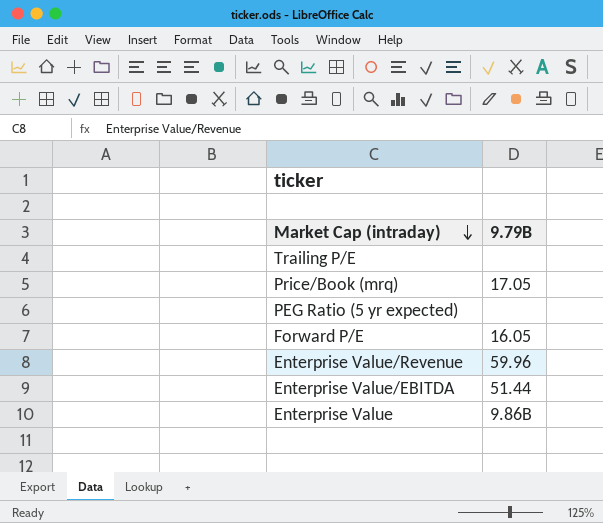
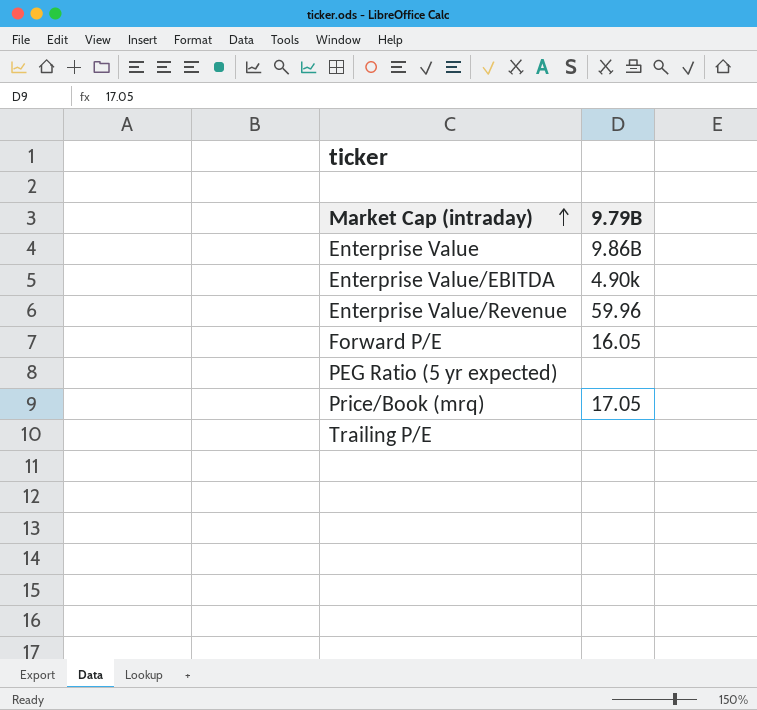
row order: Market Cap (intraday) descending -> Market Cap (intraday) ascending
Enterprise Value/EBITDA | 9.79B: 51.44 -> 4.90k

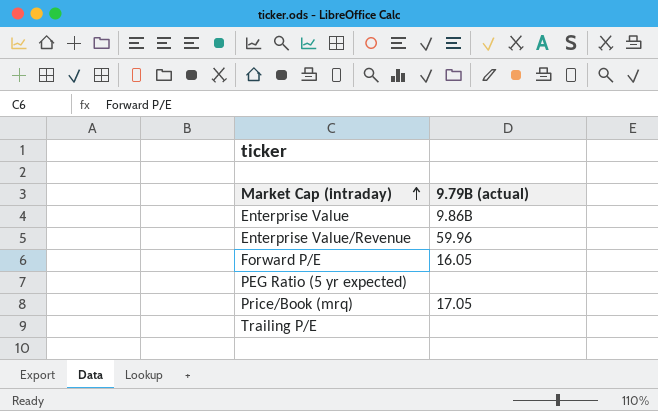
column name: 9.79B -> 9.79B (actual)
row Enterprise Value/EBITDA: 4.90k -> none

